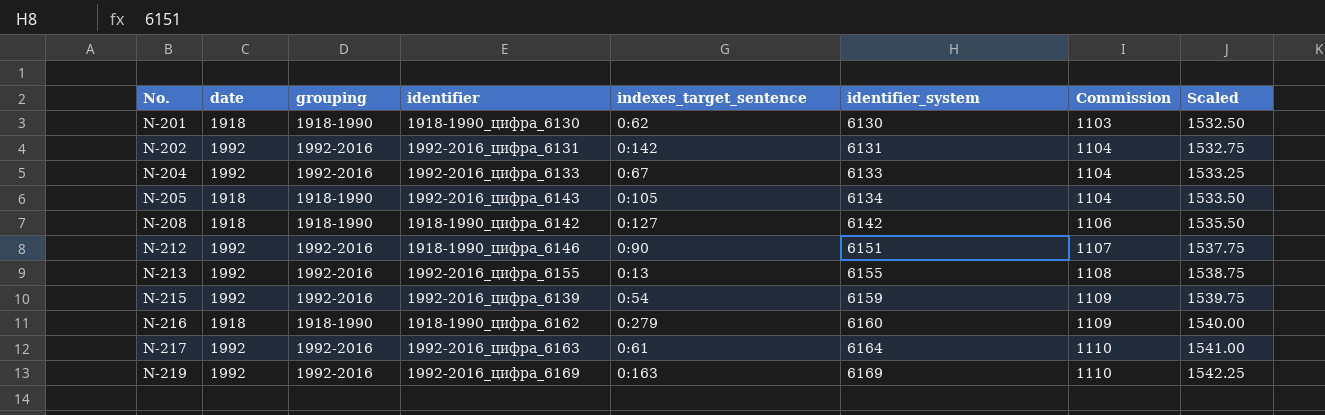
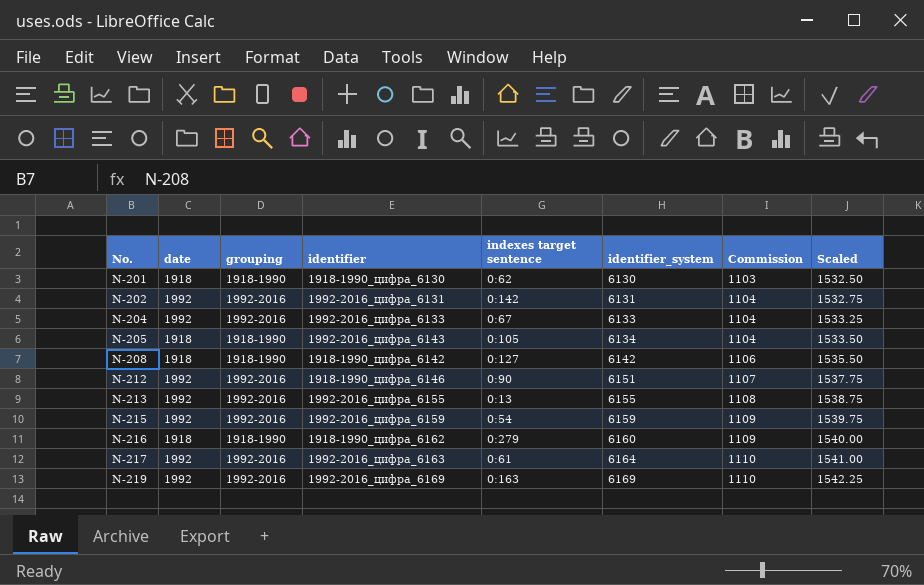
column name: indexes_target_sentence -> indexes target sentence
N-215 | identifier: 1992-2016_цифра_6139 -> 1992-2016_цифра_6159

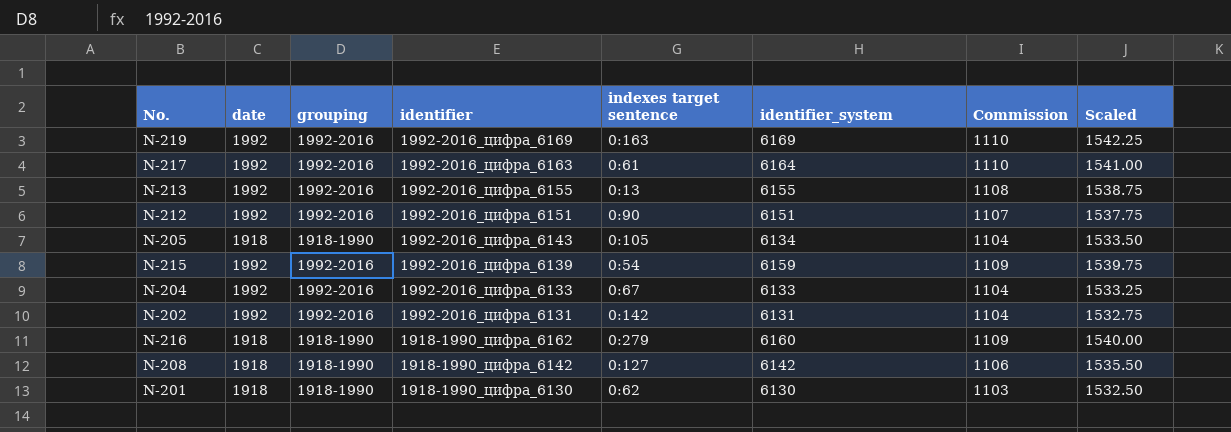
row order: No. ascending -> identifier descending
N-212 | identifier: 1918-1990_цифра_6146 -> 1992-2016_цифра_6151
N-215 | identifier: 1992-2016_цифра_6159 -> 1992-2016_цифра_6139

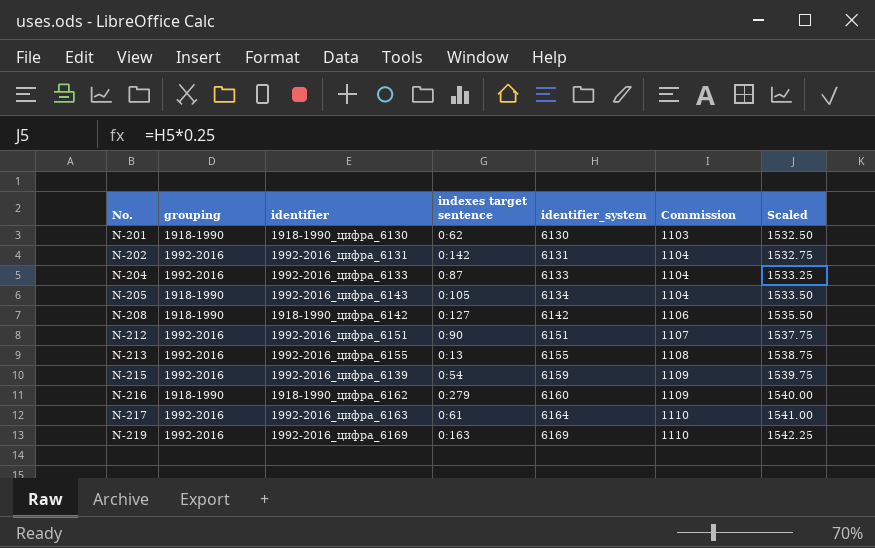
row order: identifier descending -> No. ascending
column date | position: 2 -> none
N-204 | indexes target sentence: 0:67 -> 0:87

